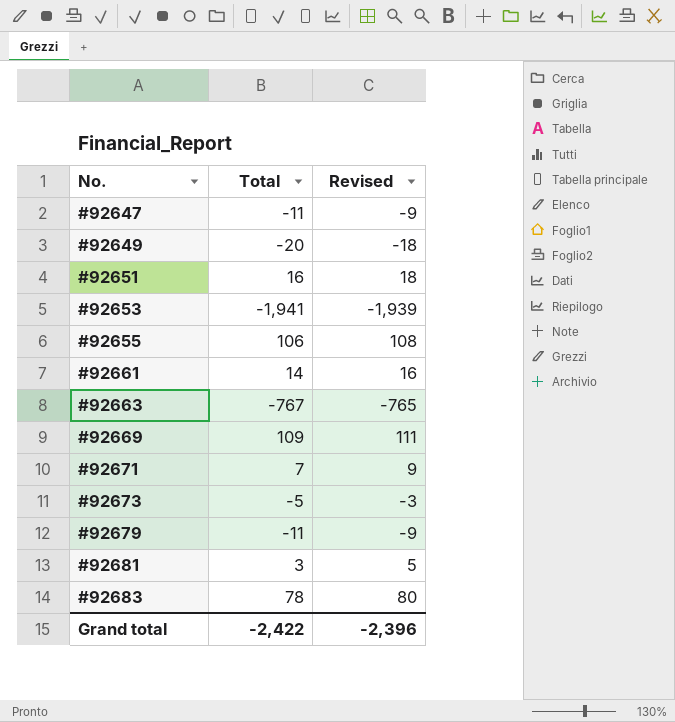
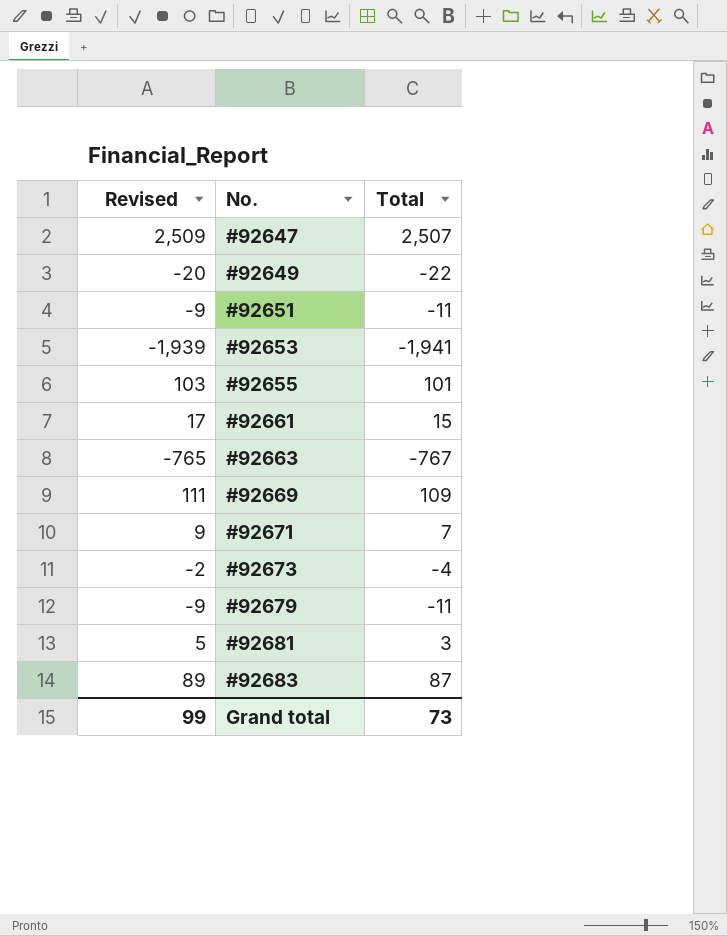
column Revised | position: 3 -> 1
#92647 | Revised: -9 -> 2,509
#92647 | Total: -11 -> 2,507
#92649 | Revised: -18 -> -20
#92649 | Total: -20 -> -22
#92651 | Revised: 18 -> -9
#92651 | Total: 16 -> -11
#92655 | Revised: 108 -> 103
#92655 | Total: 106 -> 101
#92661 | Revised: 16 -> 17
#92661 | Total: 14 -> 15
#92673 | Revised: -3 -> -2
#92673 | Total: -5 -> -4
#92683 | Revised: 80 -> 89
#92683 | Total: 78 -> 87
Grand total | Revised: -2,396 -> 99
Grand total | Total: -2,422 -> 73

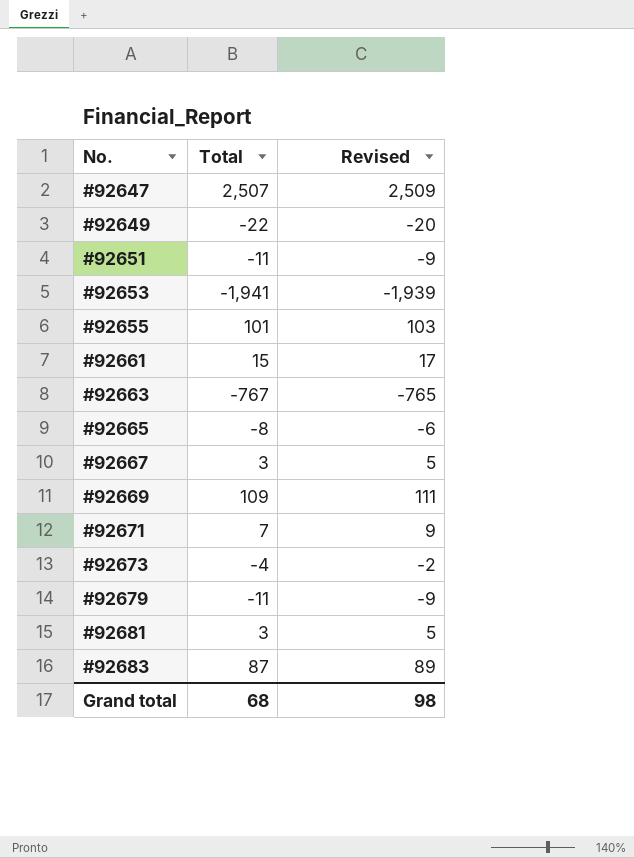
column Revised | position: 1 -> 3
row #92665: none -> -8 | -6
row #92667: none -> 3 | 5
Grand total | Total: 73 -> 68
Grand total | Revised: 99 -> 98

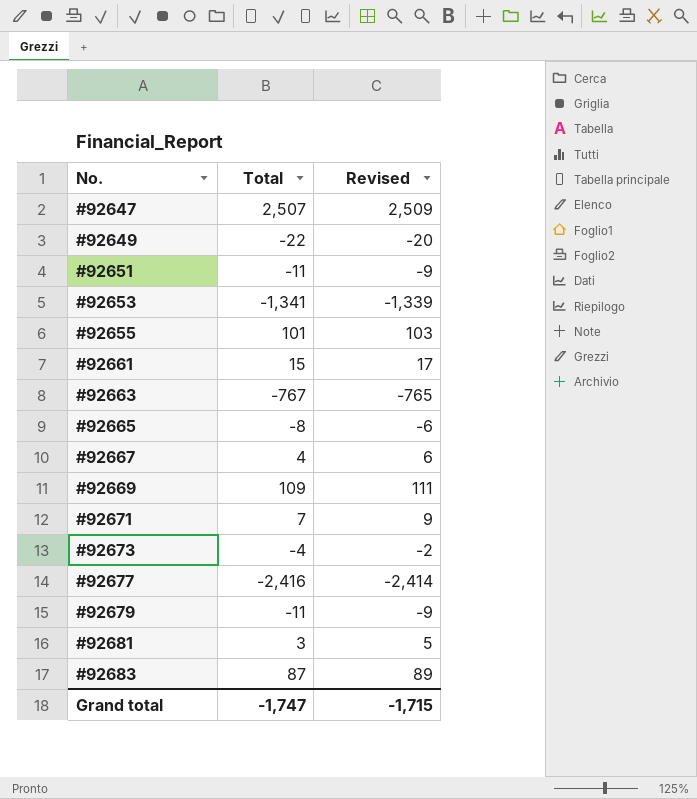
#92653 | Total: -1,941 -> -1,341
#92653 | Revised: -1,939 -> -1,339
#92667 | Total: 3 -> 4
#92667 | Revised: 5 -> 6
row #92677: none -> -2,416 | -2,414
Grand total | Total: 68 -> -1,747
Grand total | Revised: 98 -> -1,715

